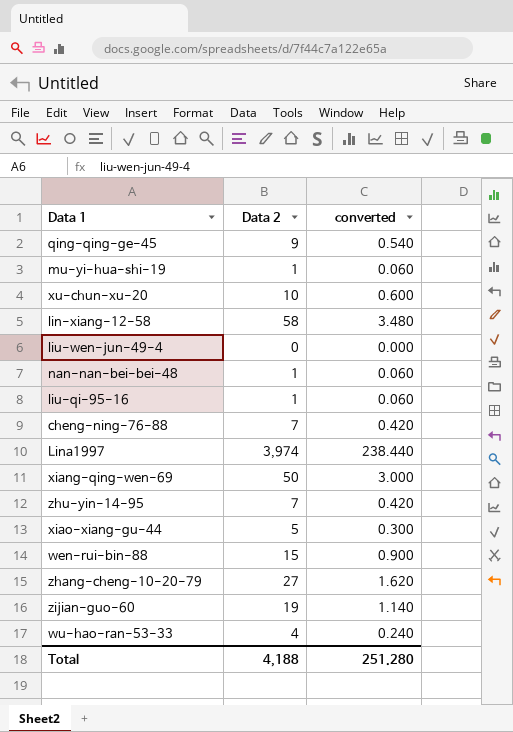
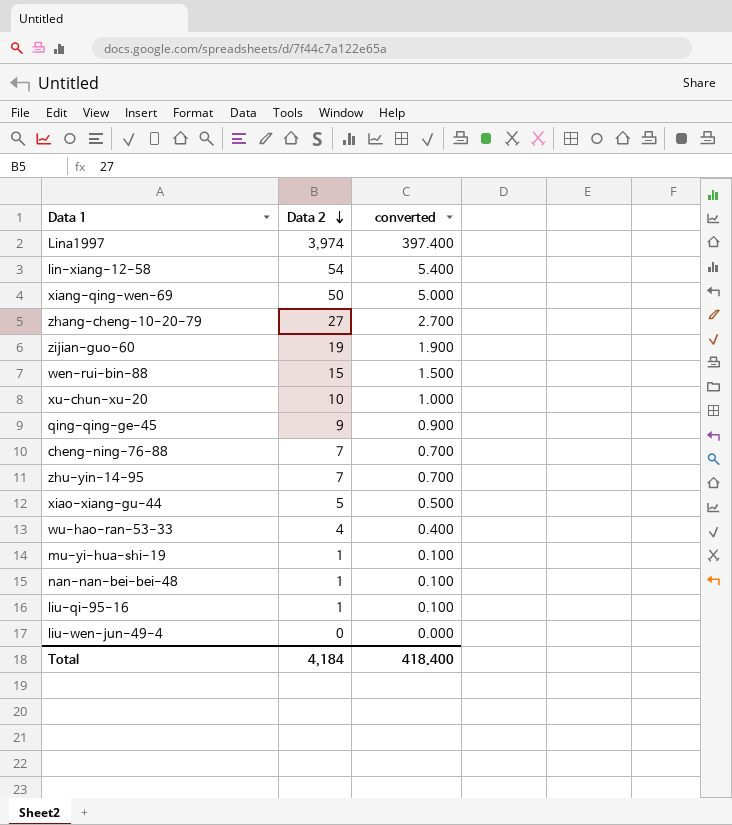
row order: none -> Data 2 descending
column converted | formula: [Data 2] * 0.06 -> [Data 2] * 0.1
lin-xiang-12-58 | Data 2: 58 -> 54
Total | Data 2: 4,188 -> 4,184
Total | converted: 251.280 -> 418.400

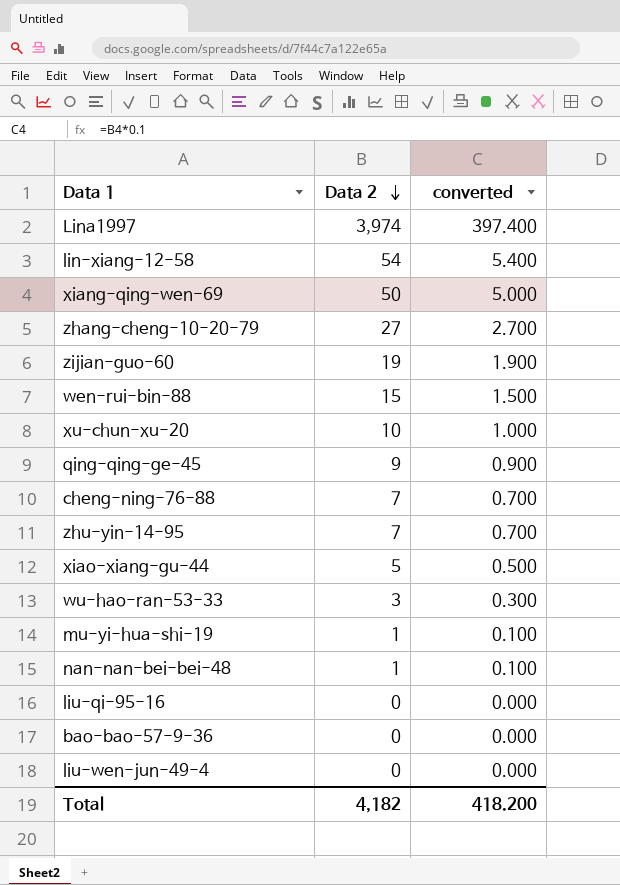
wu-hao-ran-53-33 | Data 2: 4 -> 3
wu-hao-ran-53-33 | converted: 0.400 -> 0.300
liu-qi-95-16 | Data 2: 1 -> 0
liu-qi-95-16 | converted: 0.100 -> 0.000
row bao-bao-57-9-36: none -> 0 | 0.000
Total | Data 2: 4,184 -> 4,182
Total | converted: 418.400 -> 418.200

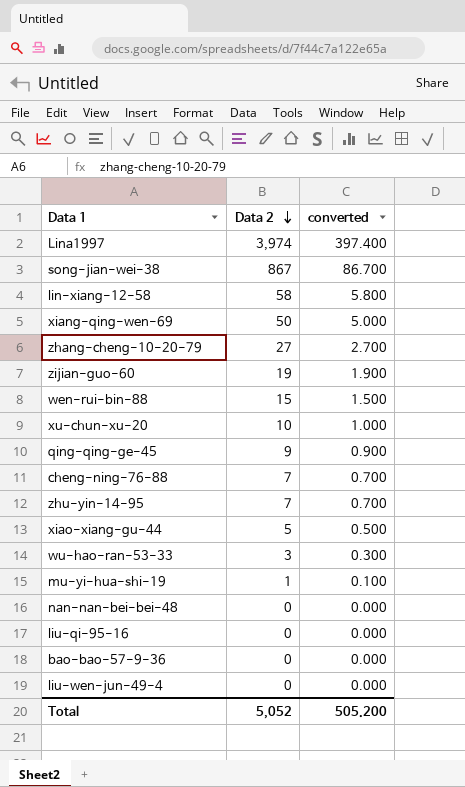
row song-jian-wei-38: none -> 867 | 86.700
lin-xiang-12-58 | Data 2: 54 -> 58
lin-xiang-12-58 | converted: 5.400 -> 5.800
nan-nan-bei-bei-48 | Data 2: 1 -> 0
nan-nan-bei-bei-48 | converted: 0.100 -> 0.000
Total | Data 2: 4,182 -> 5,052
Total | converted: 418.200 -> 505.200

